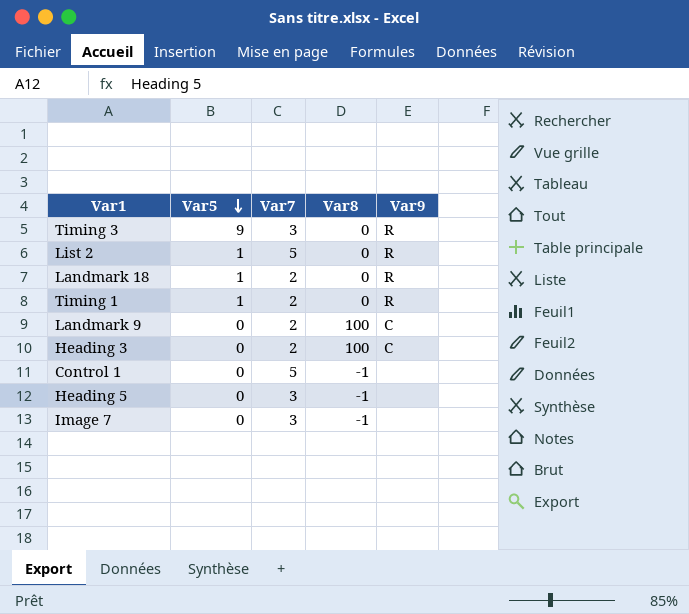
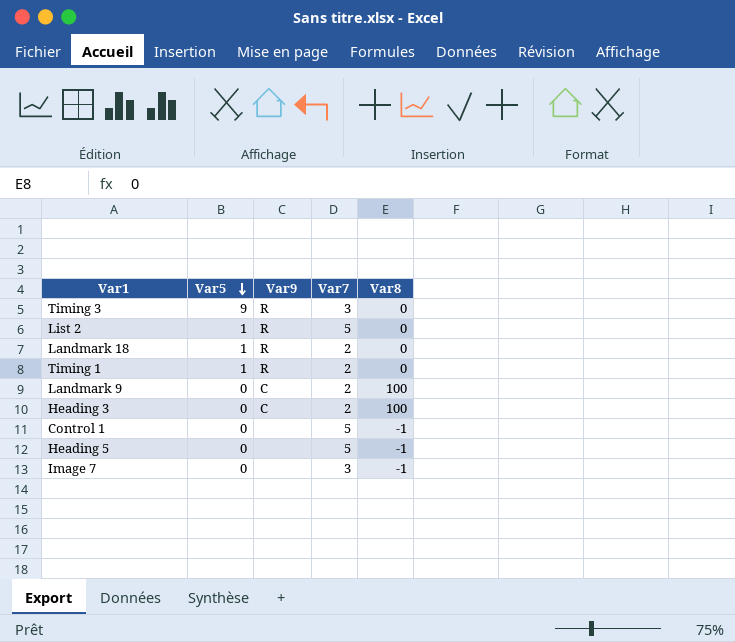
column Var9 | position: 5 -> 3
Heading 5 | Var7: 3 -> 5

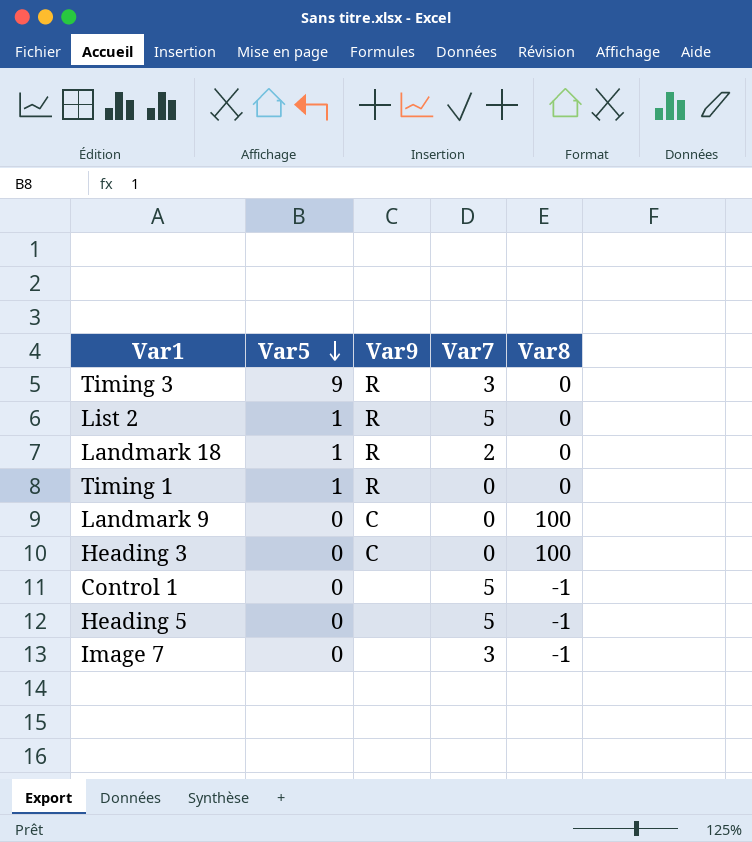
Timing 1 | Var7: 2 -> 0
Landmark 9 | Var7: 2 -> 0
Heading 3 | Var7: 2 -> 0

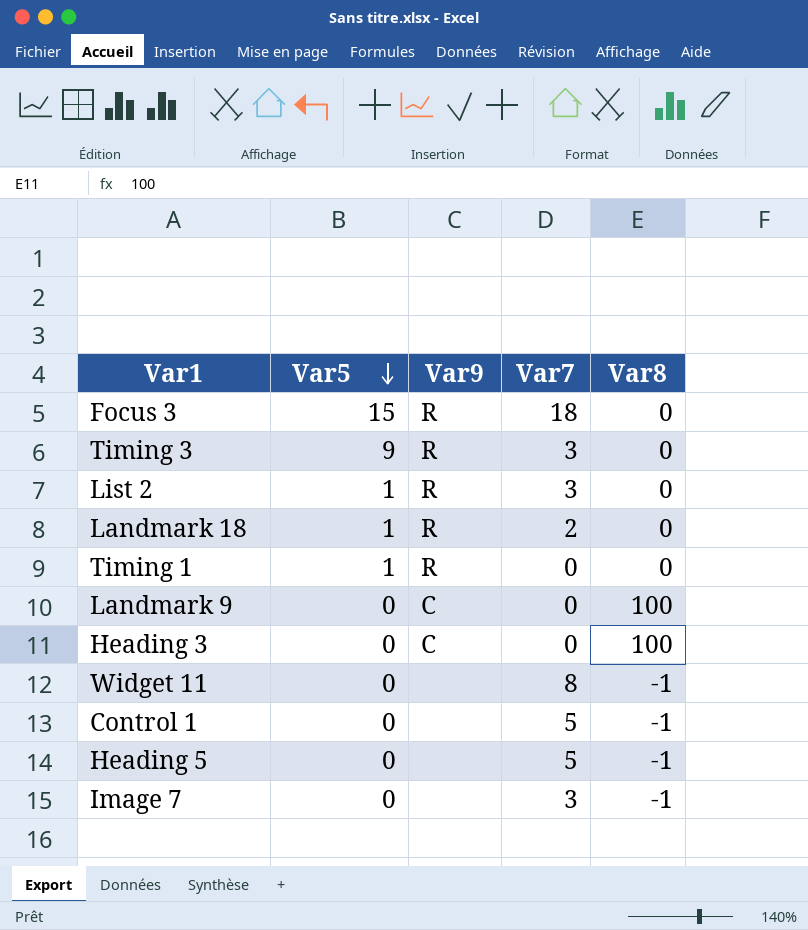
row Focus 3: none -> 15 | R | 18 | 0
List 2 | Var7: 5 -> 3
row Widget 11: none -> 0 | none | 8 | -1

